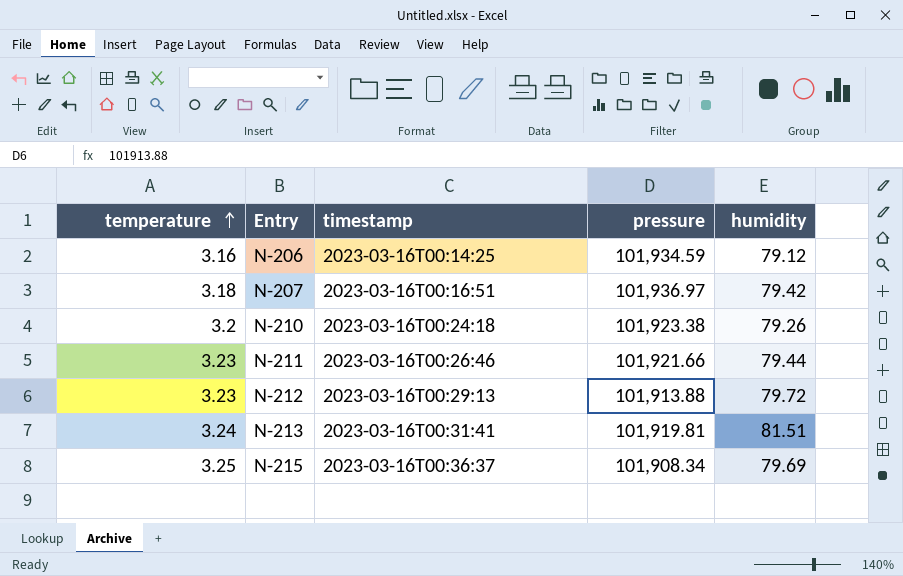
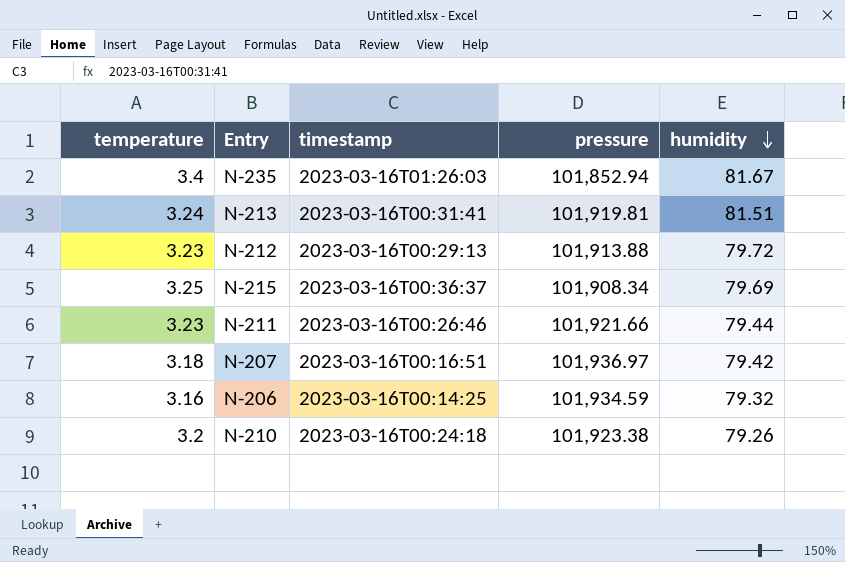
row order: temperature ascending -> humidity descending
row N-235: none -> 3.4 | 2023-03-16T01:26:03 | 101,852.94 | 81.67
N-206 | humidity: 79.12 -> 79.32

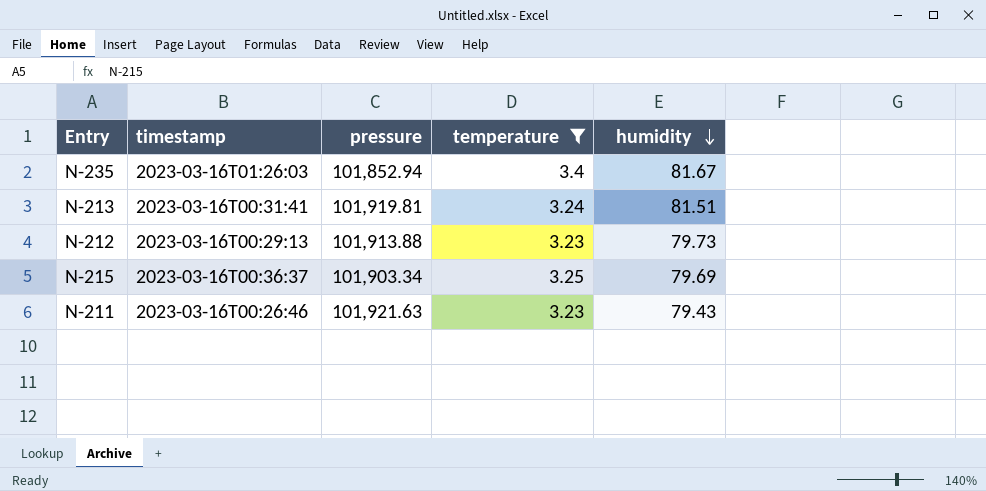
filter: none -> temperature >= 3.23
column temperature | position: 1 -> 4
N-212 | humidity: 79.72 -> 79.73
N-215 | pressure: 101,908.34 -> 101,903.34
N-211 | pressure: 101,921.66 -> 101,921.63
N-211 | humidity: 79.44 -> 79.43

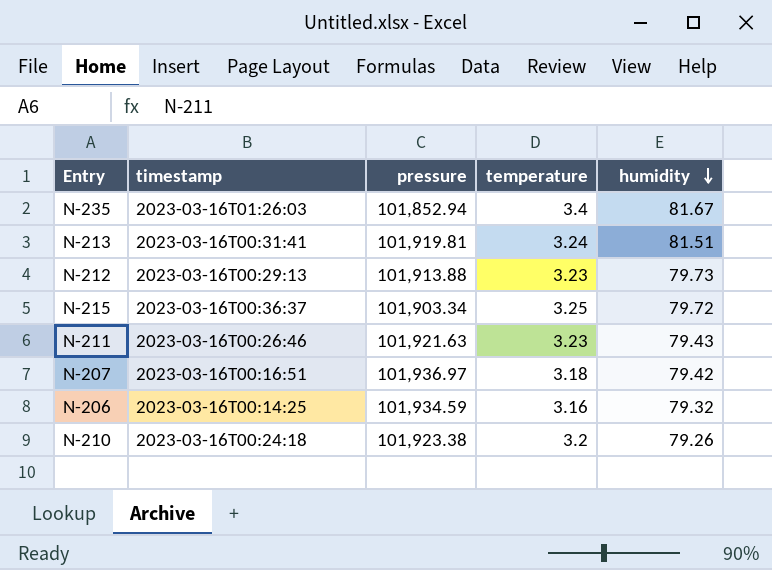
filter: temperature >= 3.23 -> none
N-215 | humidity: 79.69 -> 79.72

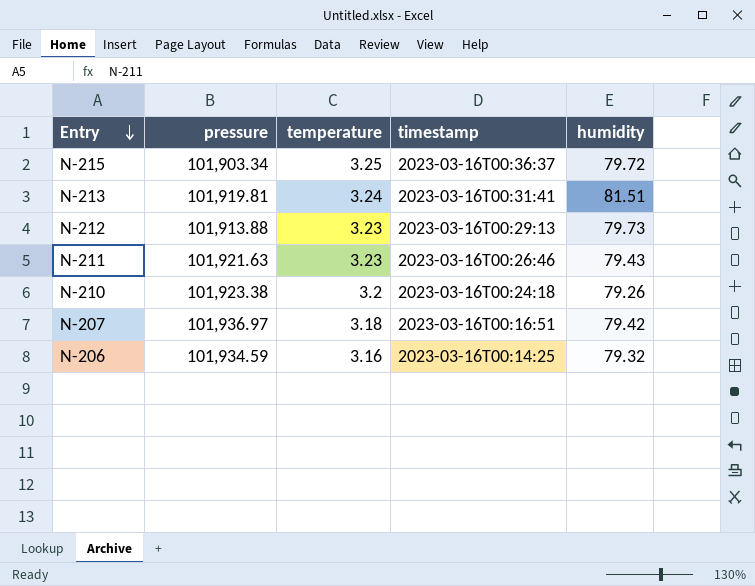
row order: humidity descending -> Entry descending
column timestamp | position: 2 -> 4
row N-235: 2023-03-16T01:26:03 | 101,852.94 | 3.4 | 81.67 -> none

